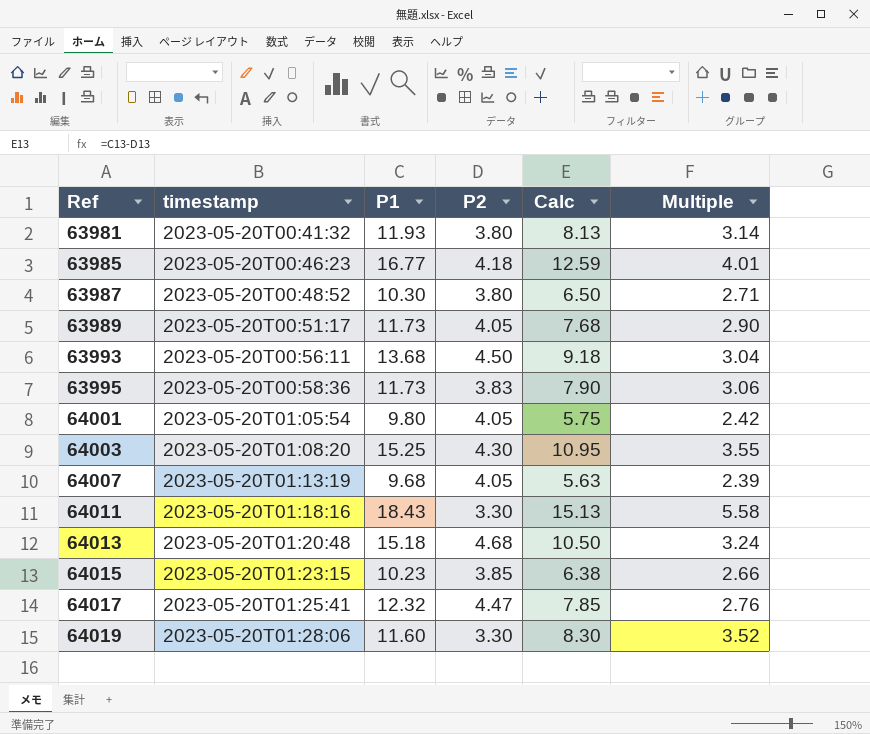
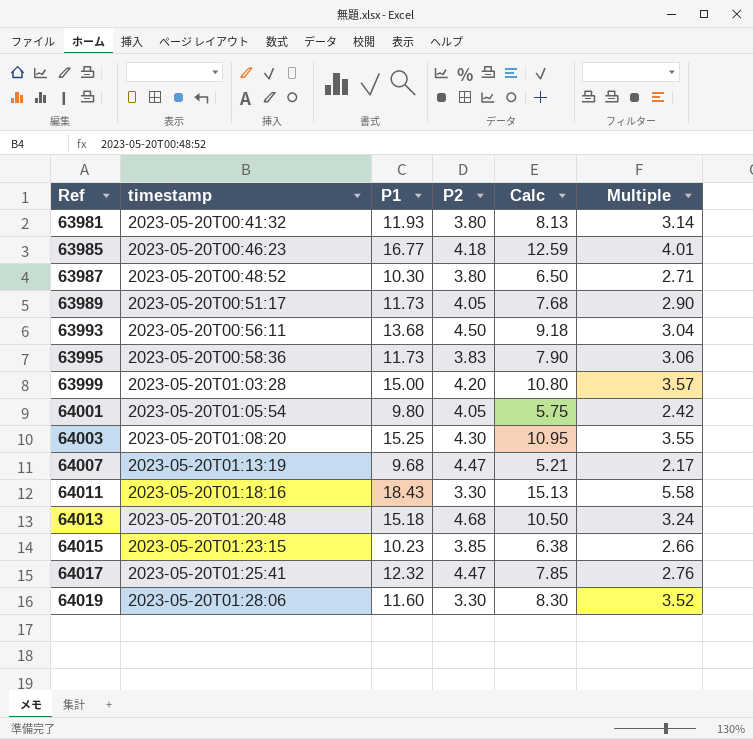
row 63999: none -> 2023-05-20T01:03:28 | 15.00 | 4.20 | 10.80 | 3.57
64007 | P2: 4.05 -> 4.47
64007 | Calc: 5.63 -> 5.21
64007 | Multiple: 2.39 -> 2.17

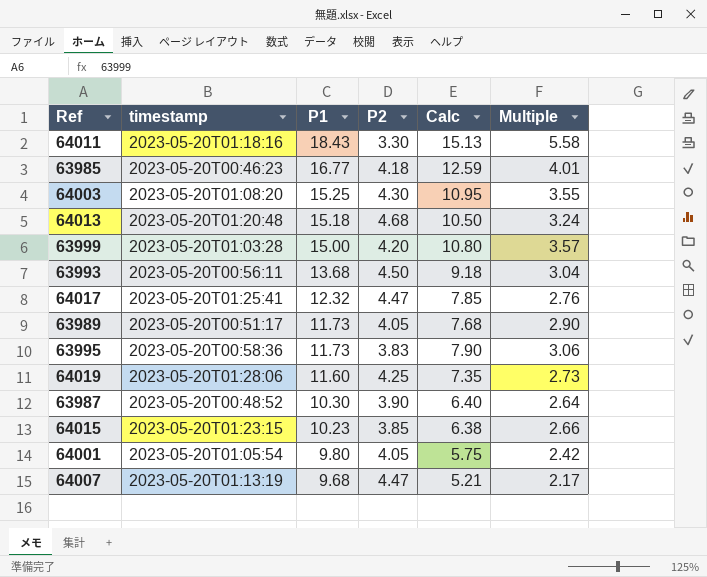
row order: Ref ascending -> P1 descending
row 63981: 2023-05-20T00:41:32 | 11.93 | 3.80 | 8.13 | 3.14 -> none
64019 | P2: 3.30 -> 4.25
64019 | Calc: 8.30 -> 7.35
64019 | Multiple: 3.52 -> 2.73
63987 | P2: 3.80 -> 3.90
63987 | Calc: 6.50 -> 6.40
63987 | Multiple: 2.71 -> 2.64

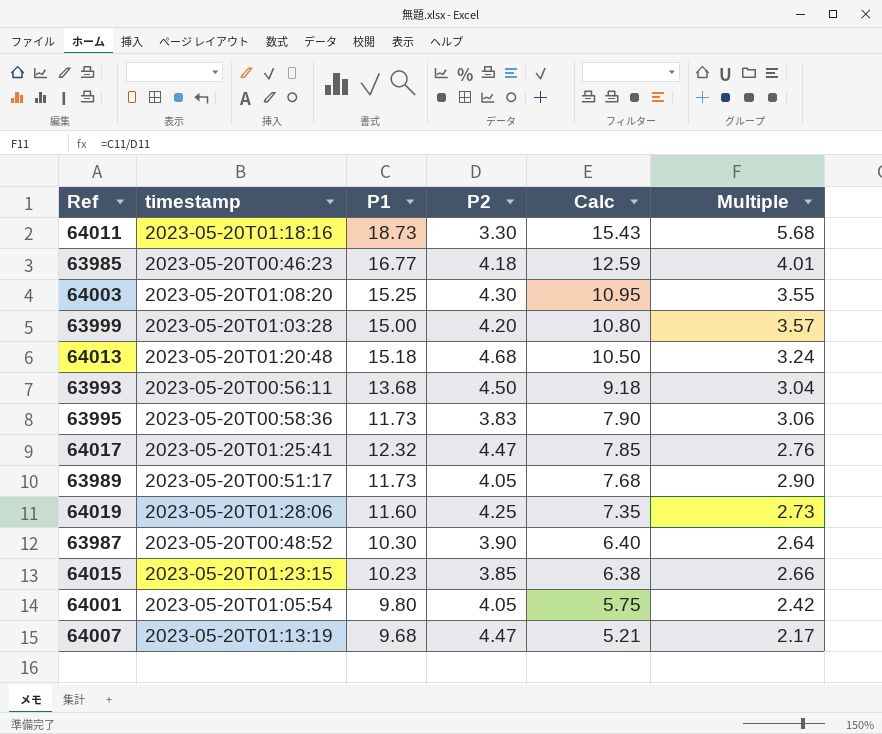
row order: P1 descending -> Calc descending
64011 | P1: 18.43 -> 18.73
64011 | Calc: 15.13 -> 15.43
64011 | Multiple: 5.58 -> 5.68

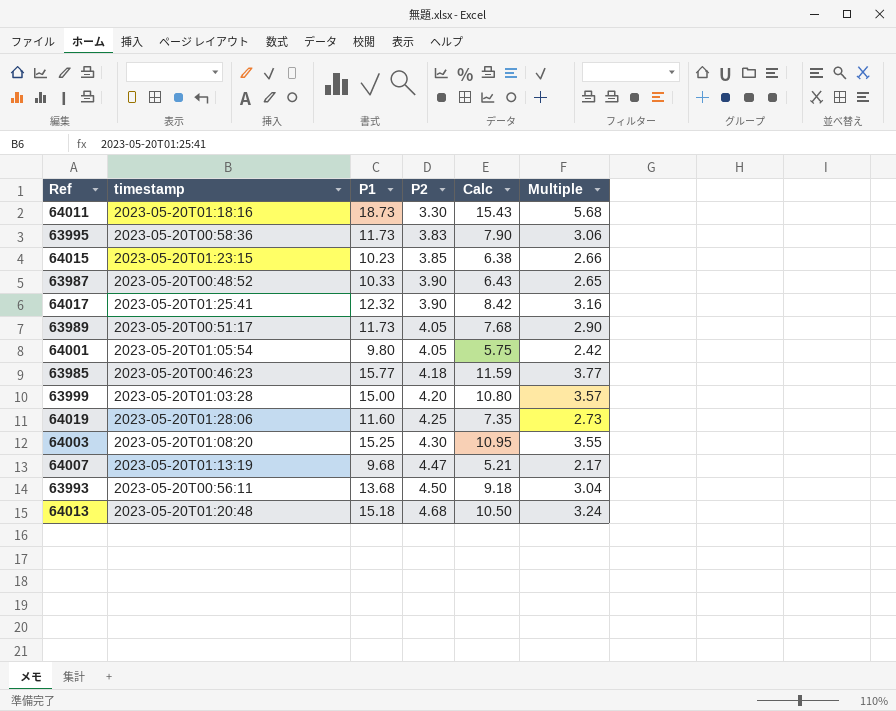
row order: Calc descending -> P2 ascending
63987 | P1: 10.30 -> 10.33
63987 | Calc: 6.40 -> 6.43
63987 | Multiple: 2.64 -> 2.65
64017 | P2: 4.47 -> 3.90
64017 | Calc: 7.85 -> 8.42
64017 | Multiple: 2.76 -> 3.16
63985 | P1: 16.77 -> 15.77
63985 | Calc: 12.59 -> 11.59
63985 | Multiple: 4.01 -> 3.77

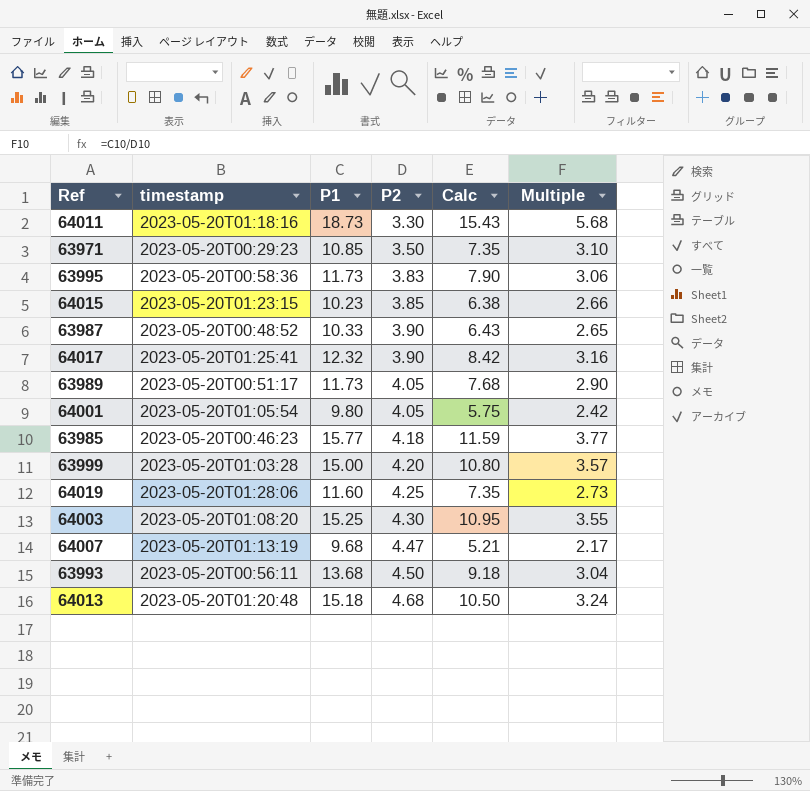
row 63971: none -> 2023-05-20T00:29:23 | 10.85 | 3.50 | 7.35 | 3.10

